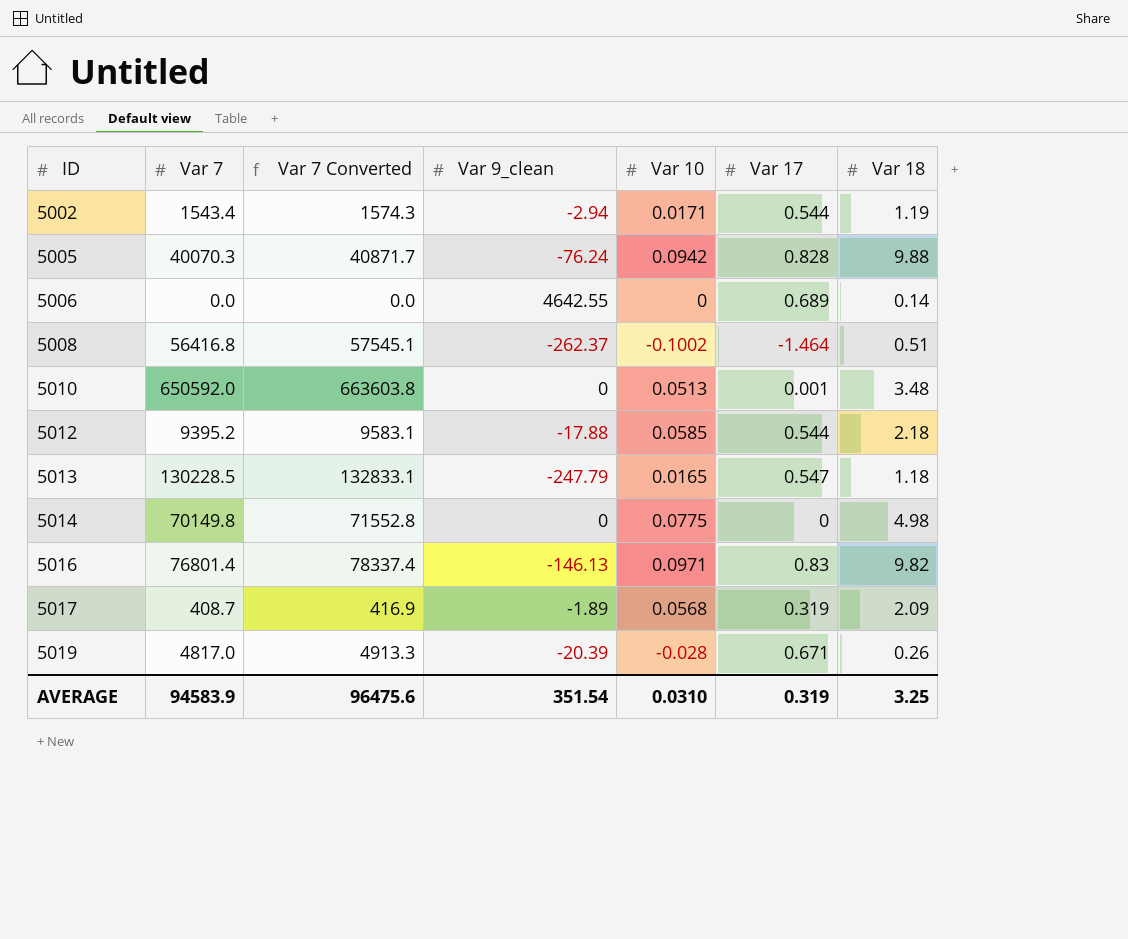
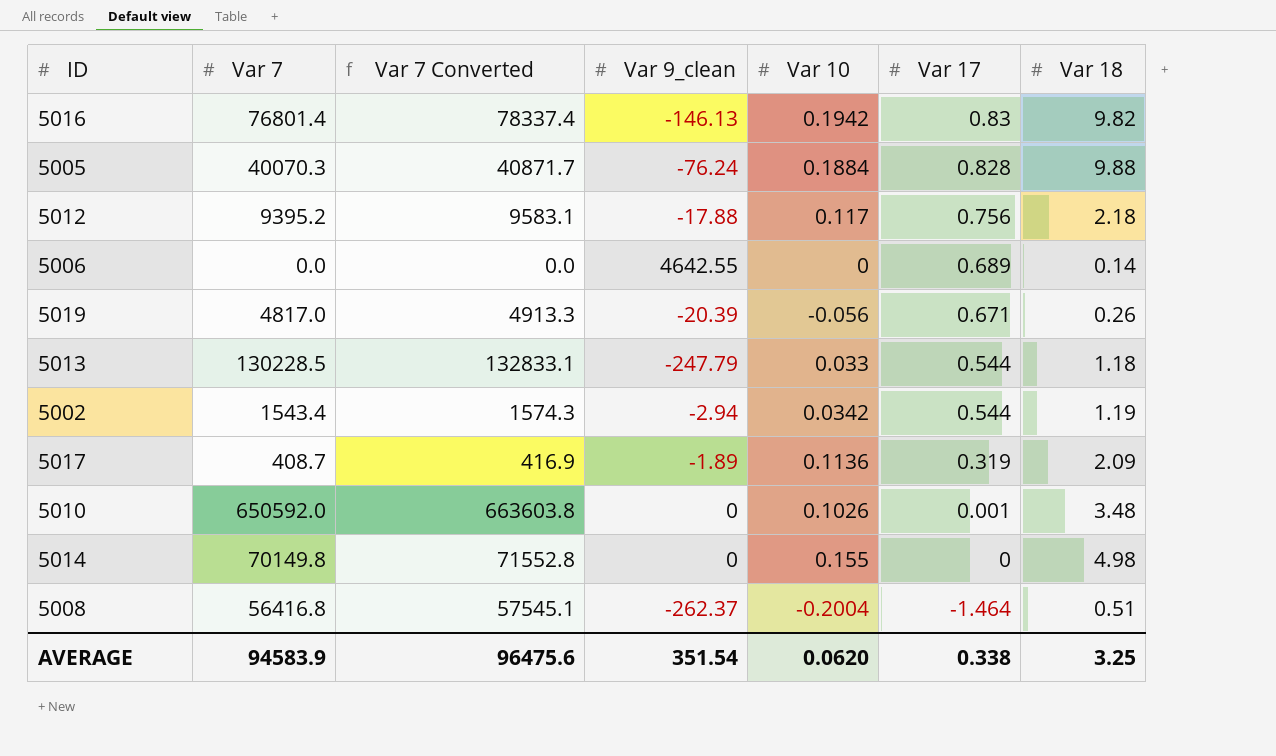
row order: ID ascending -> Var 17 descending
5016 | Var 10: 0.0971 -> 0.1942
5005 | Var 10: 0.0942 -> 0.1884
5012 | Var 10: 0.0585 -> 0.117
5012 | Var 17: 0.544 -> 0.756
5019 | Var 10: -0.028 -> -0.056
5013 | Var 10: 0.0165 -> 0.033
5013 | Var 17: 0.547 -> 0.544
5002 | Var 10: 0.0171 -> 0.0342
5017 | Var 10: 0.0568 -> 0.1136
5010 | Var 10: 0.0513 -> 0.1026
5014 | Var 10: 0.0775 -> 0.155
5008 | Var 10: -0.1002 -> -0.2004
AVERAGE | Var 10: 0.0310 -> 0.0620
AVERAGE | Var 17: 0.319 -> 0.338

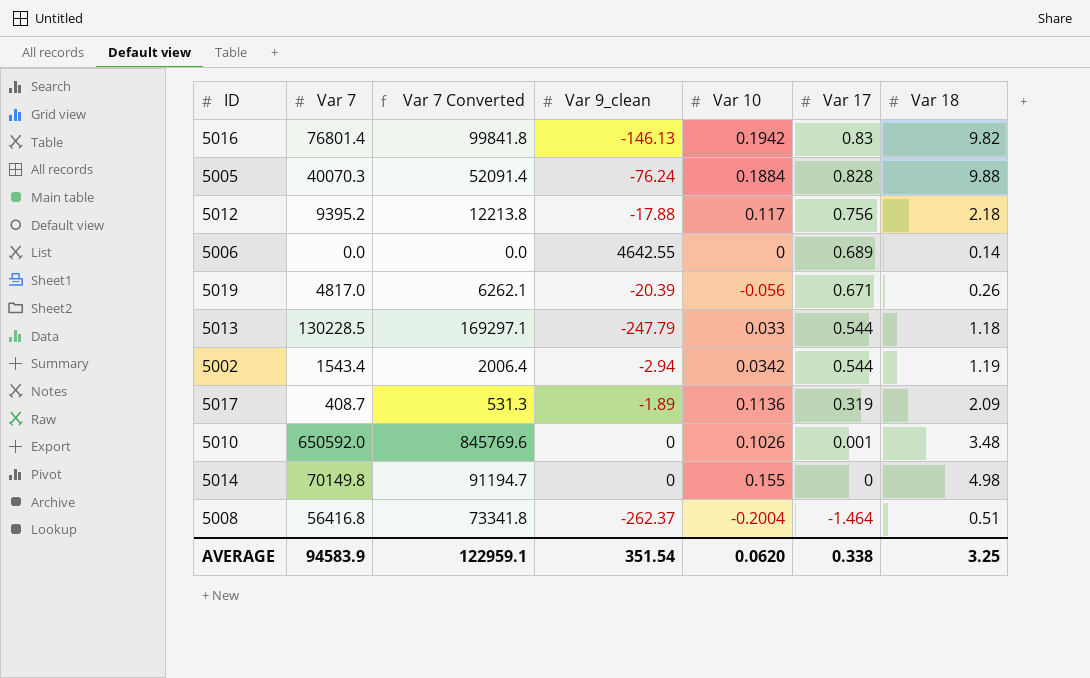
column Var 7 Converted | formula: [Var 7] * 1.02 -> [Var 7] * 1.3
AVERAGE | Var 7 Converted: 96475.6 -> 122959.1

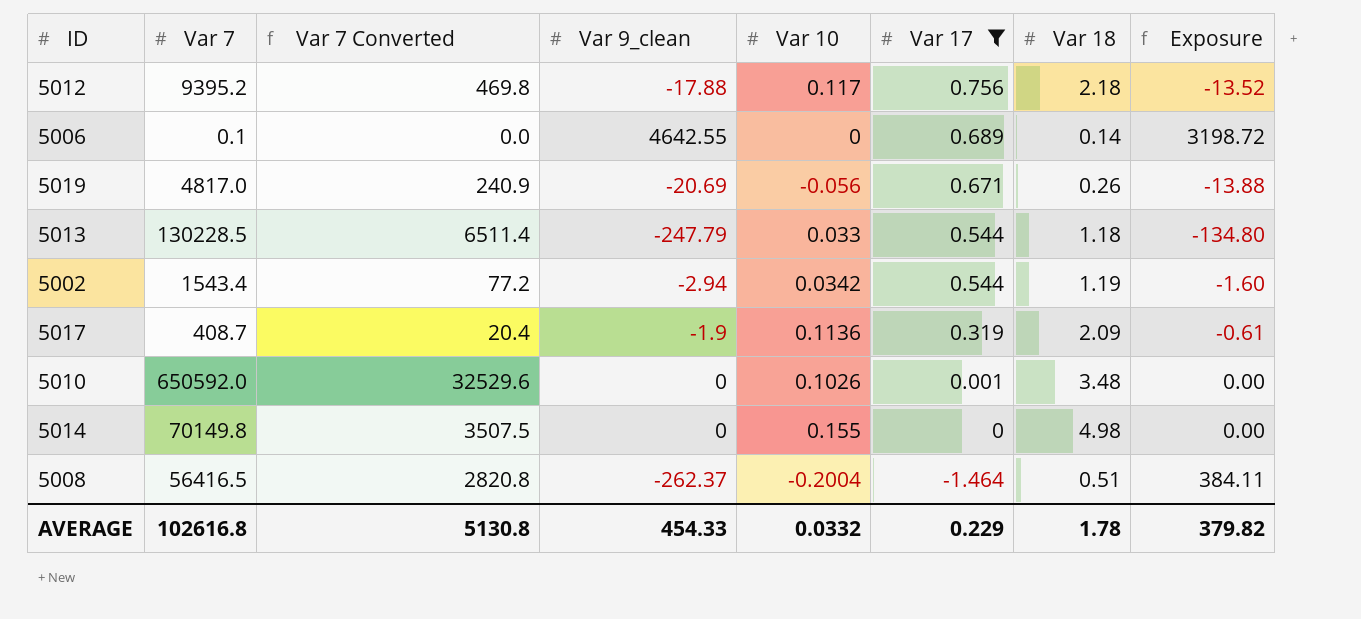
filter: none -> Var 17 <= 0.756
column Var 7 Converted | formula: [Var 7] * 1.3 -> [Var 7] * 0.05
column Exposure | formula: none -> [Var 9_clean] * [Var 17]
5006 | Var 7: 0.0 -> 0.1
5019 | Var 9_clean: -20.39 -> -20.69
5017 | Var 9_clean: -1.89 -> -1.9
5008 | Var 7: 56416.8 -> 56416.5
AVERAGE | Var 7: 94583.9 -> 102616.8
AVERAGE | Var 7 Converted: 122959.1 -> 5130.8
AVERAGE | Var 9_clean: 351.54 -> 454.33
AVERAGE | Var 10: 0.0620 -> 0.0332
AVERAGE | Var 17: 0.338 -> 0.229
AVERAGE | Var 18: 3.25 -> 1.78

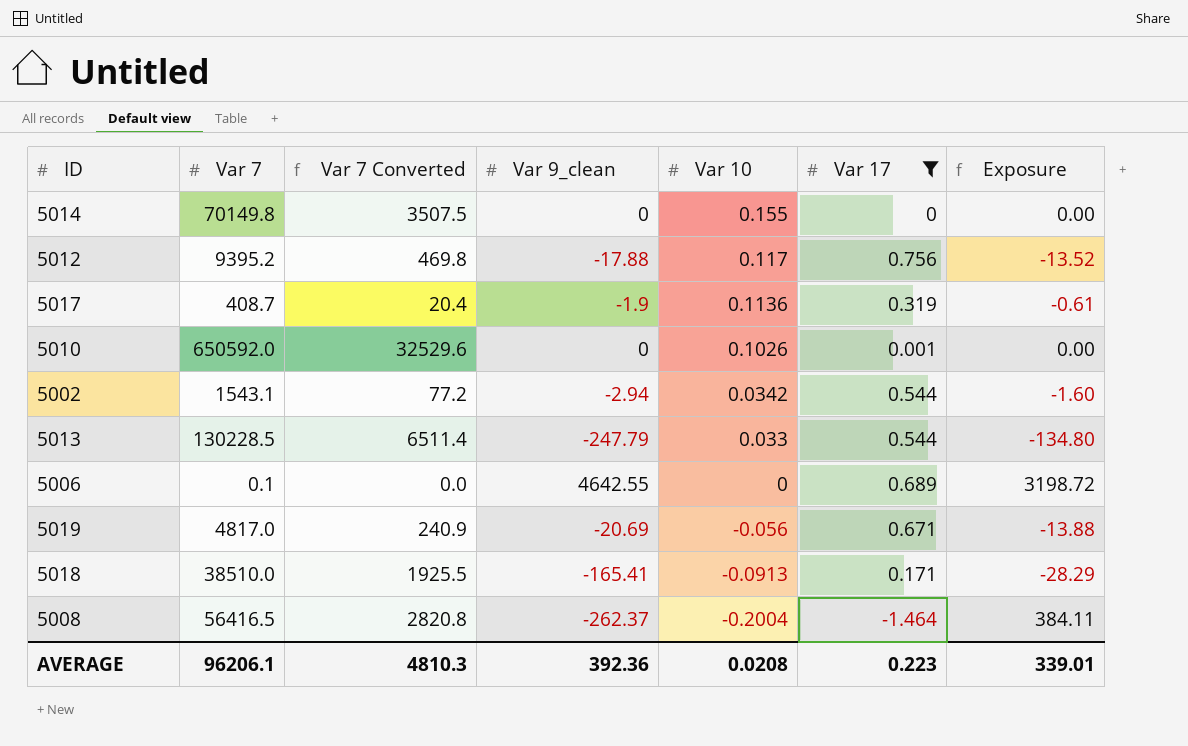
row order: Var 17 descending -> Var 10 descending
column Var 18 | position: 7 -> none
5002 | Var 7: 1543.4 -> 1543.1
row 5018: none -> 38510.0 | 1925.5 | -165.41 | -0.0913 | 0.171 | -28.29
AVERAGE | Var 7: 102616.8 -> 96206.1
AVERAGE | Var 7 Converted: 5130.8 -> 4810.3
AVERAGE | Var 9_clean: 454.33 -> 392.36
AVERAGE | Var 10: 0.0332 -> 0.0208
AVERAGE | Var 17: 0.229 -> 0.223
AVERAGE | Exposure: 379.82 -> 339.01

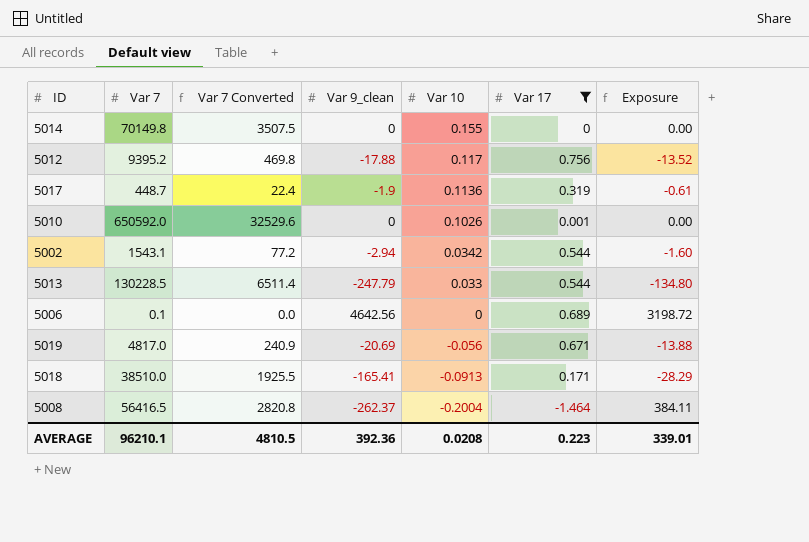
5017 | Var 7: 408.7 -> 448.7
5017 | Var 7 Converted: 20.4 -> 22.4
5006 | Var 9_clean: 4642.55 -> 4642.56
AVERAGE | Var 7: 96206.1 -> 96210.1
AVERAGE | Var 7 Converted: 4810.3 -> 4810.5

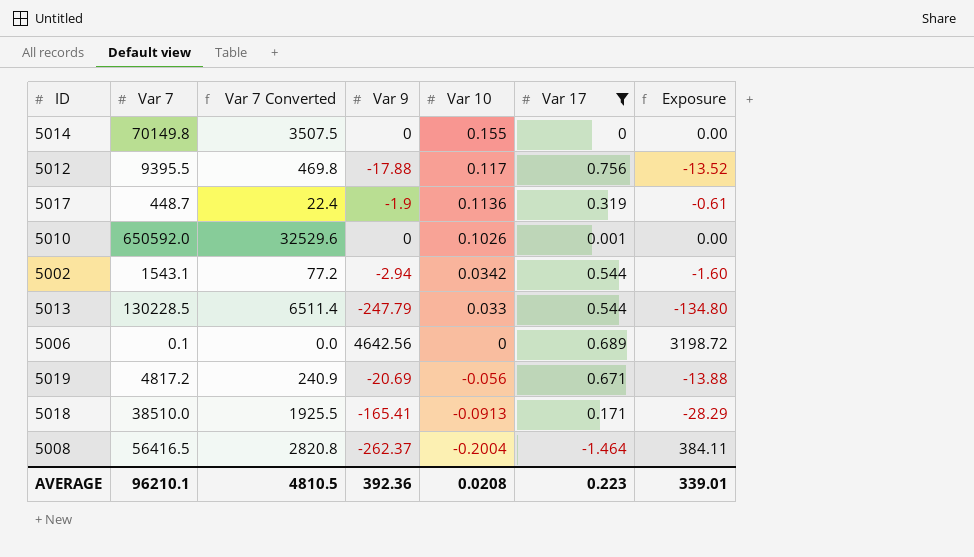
column name: Var 9_clean -> Var 9
5012 | Var 7: 9395.2 -> 9395.5
5019 | Var 7: 4817.0 -> 4817.2

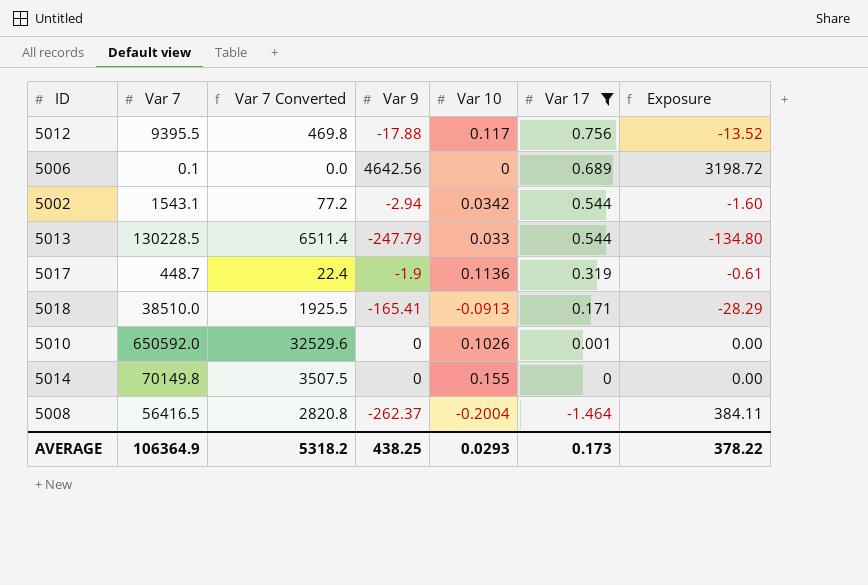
row order: Var 10 descending -> Var 17 descending
row 5019: 4817.2 | 240.9 | -20.69 | -0.056 | 0.671 | -13.88 -> none
AVERAGE | Var 7: 96210.1 -> 106364.9
AVERAGE | Var 7 Converted: 4810.5 -> 5318.2
AVERAGE | Var 9: 392.36 -> 438.25
AVERAGE | Var 10: 0.0208 -> 0.0293
AVERAGE | Var 17: 0.223 -> 0.173
AVERAGE | Exposure: 339.01 -> 378.22

